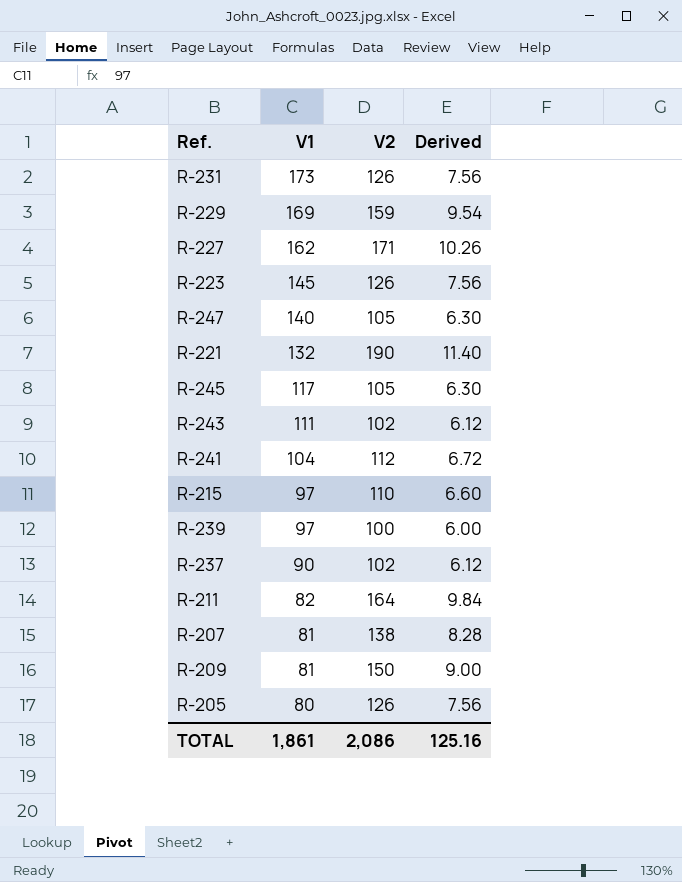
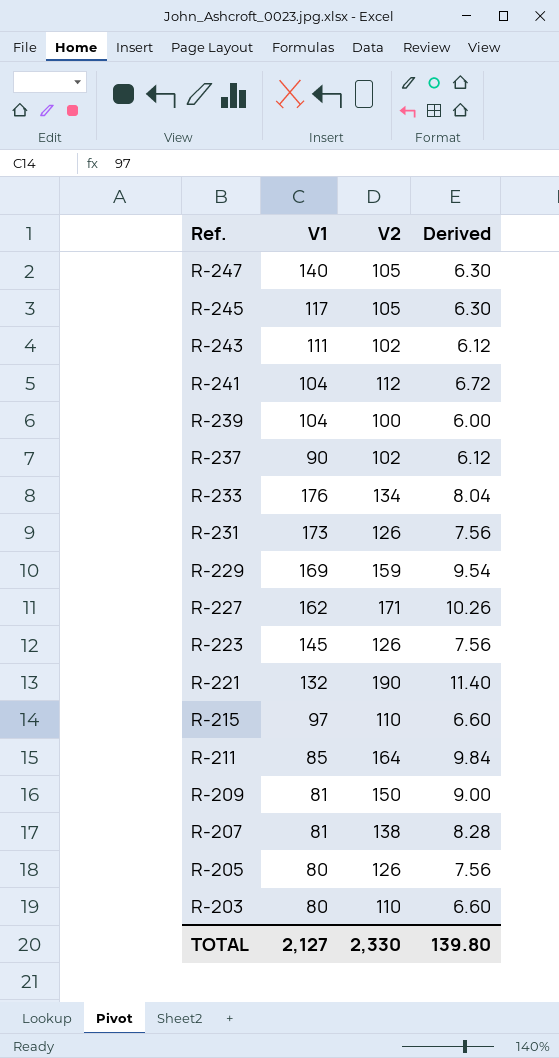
row order: V1 descending -> Ref. descending
R-239 | V1: 97 -> 104
row R-233: none -> 176 | 134 | 8.04
R-211 | V1: 82 -> 85
row R-203: none -> 80 | 110 | 6.60
TOTAL | V1: 1,861 -> 2,127
TOTAL | V2: 2,086 -> 2,330
TOTAL | Derived: 125.16 -> 139.80

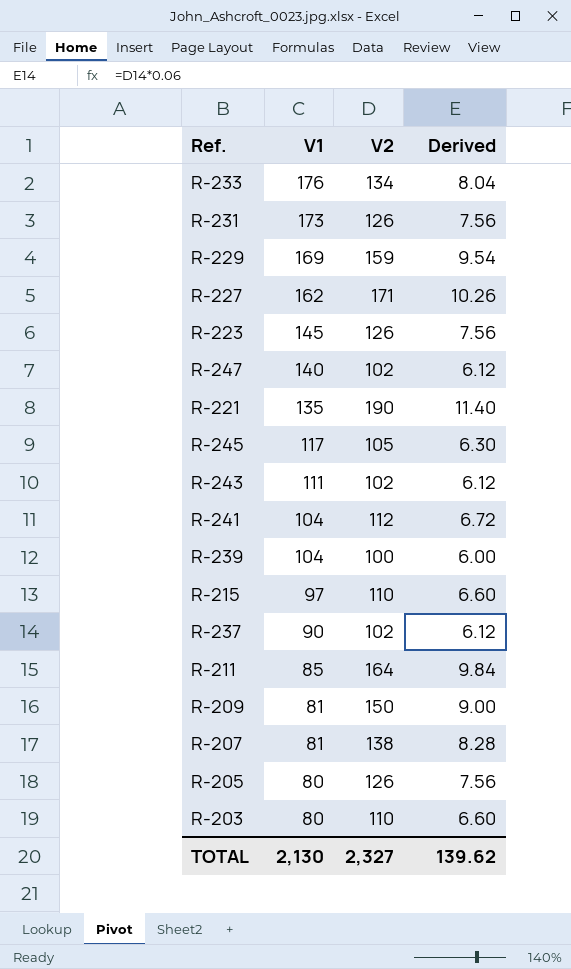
row order: Ref. descending -> V1 descending
R-247 | V2: 105 -> 102
R-247 | Derived: 6.30 -> 6.12
R-221 | V1: 132 -> 135
TOTAL | V1: 2,127 -> 2,130
TOTAL | V2: 2,330 -> 2,327
TOTAL | Derived: 139.80 -> 139.62

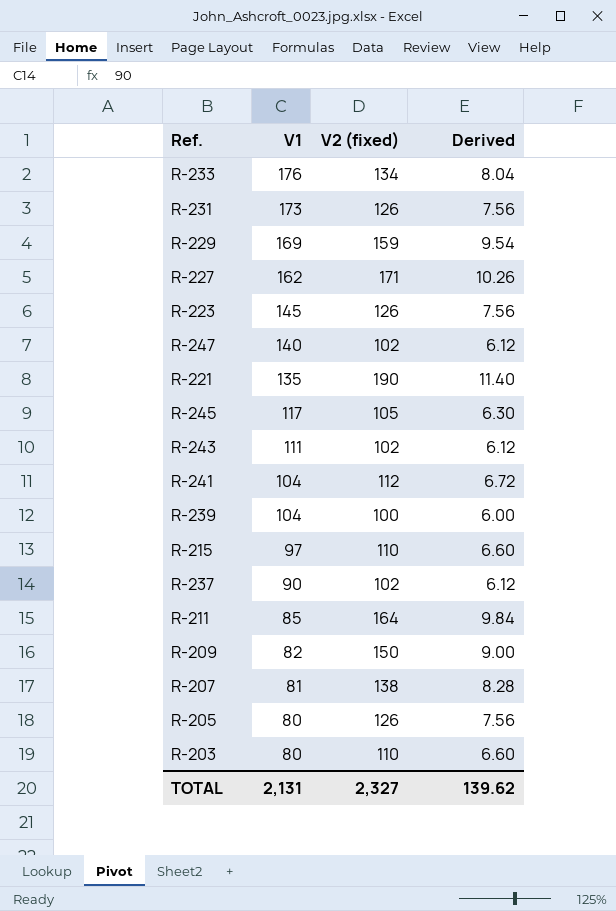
column name: V2 -> V2 (fixed)
R-209 | V1: 81 -> 82
TOTAL | V1: 2,130 -> 2,131

